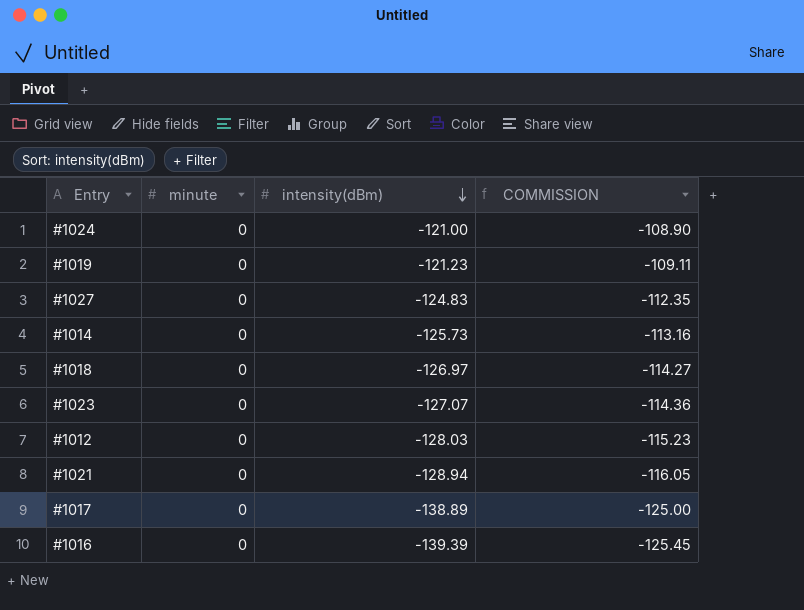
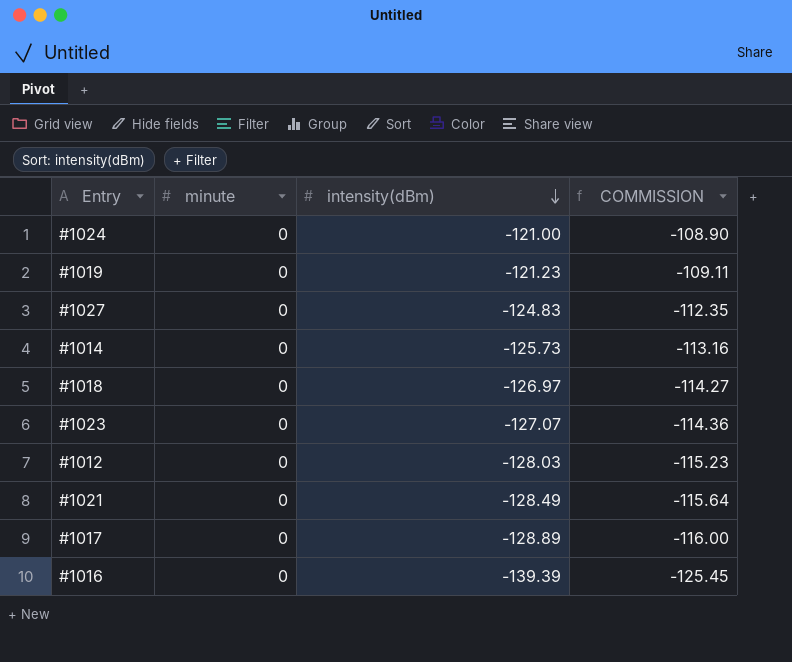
#1021 | intensity(dBm): -128.94 -> -128.49
#1021 | COMMISSION: -116.05 -> -115.64
#1017 | intensity(dBm): -138.89 -> -128.89
#1017 | COMMISSION: -125.00 -> -116.00

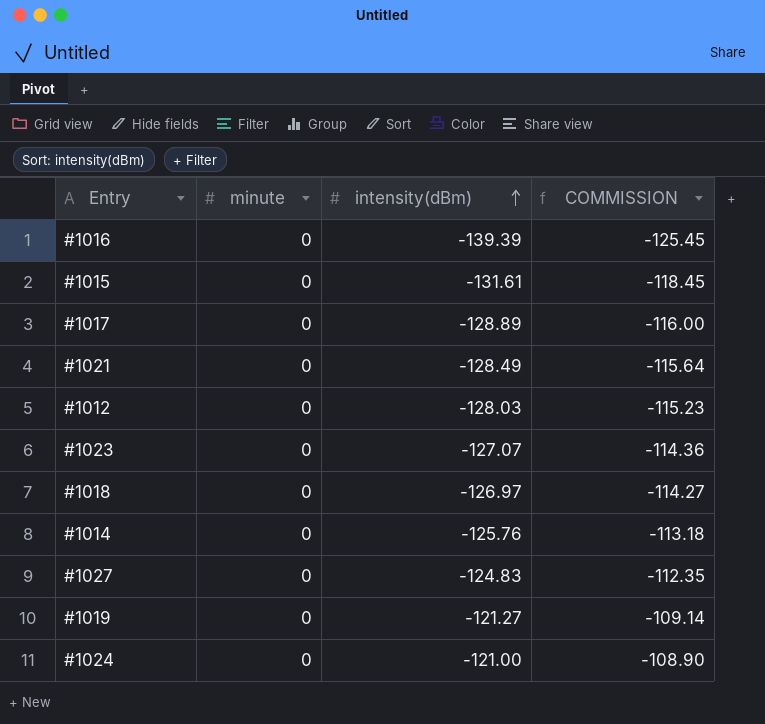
row order: intensity(dBm) descending -> intensity(dBm) ascending
row #1015: none -> 0 | -131.61 | -118.45
#1014 | intensity(dBm): -125.73 -> -125.76
#1014 | COMMISSION: -113.16 -> -113.18
#1019 | intensity(dBm): -121.23 -> -121.27
#1019 | COMMISSION: -109.11 -> -109.14

